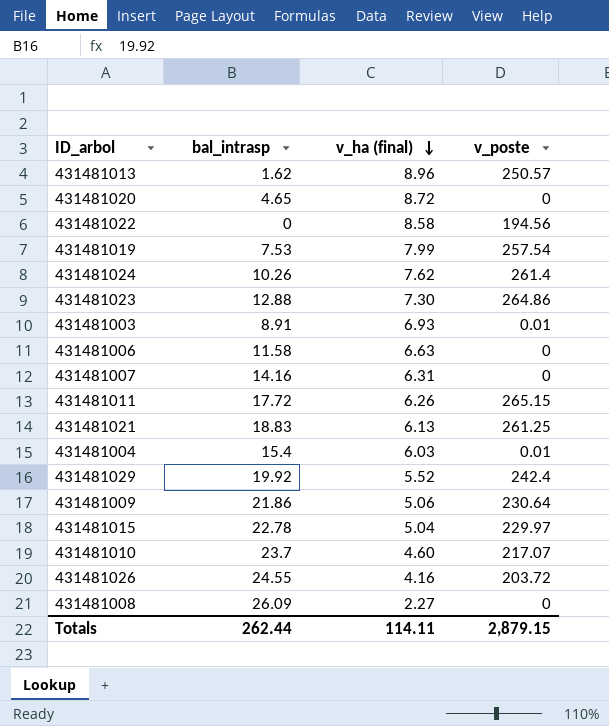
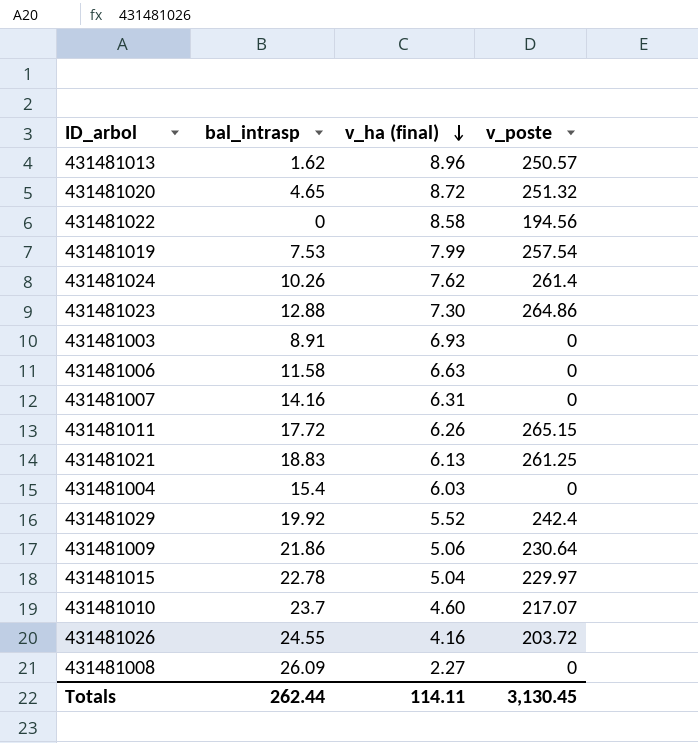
431481020 | v_poste: 0 -> 251.32
431481003 | v_poste: 0.01 -> 0
431481004 | v_poste: 0.01 -> 0
Totals | v_poste: 2,879.15 -> 3,130.45

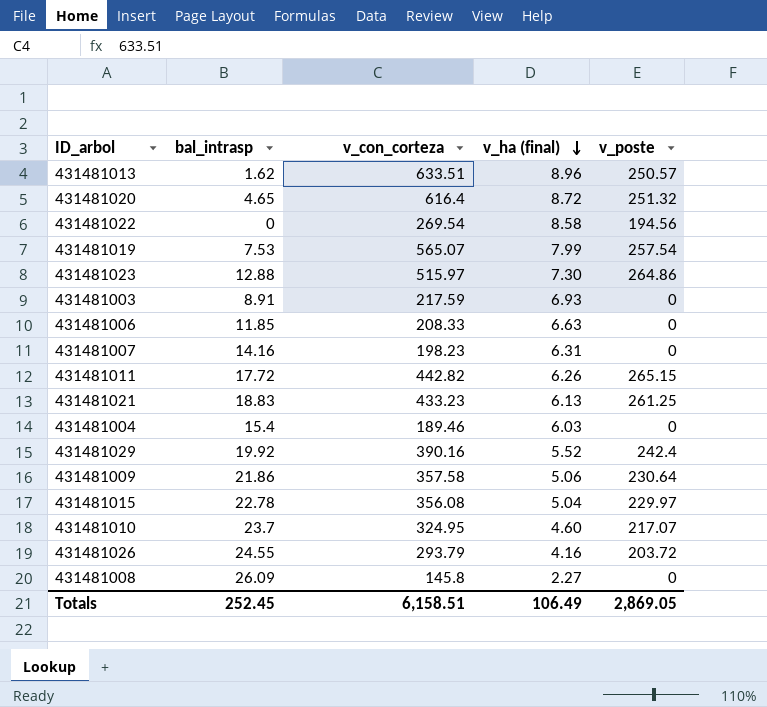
column v_con_corteza | position: none -> 3
row 431481024: 10.26 | 7.62 | 261.4 -> none
431481006 | bal_intrasp: 11.58 -> 11.85
Totals | bal_intrasp: 262.44 -> 252.45
Totals | v_ha (final): 114.11 -> 106.49
Totals | v_poste: 3,130.45 -> 2,869.05

